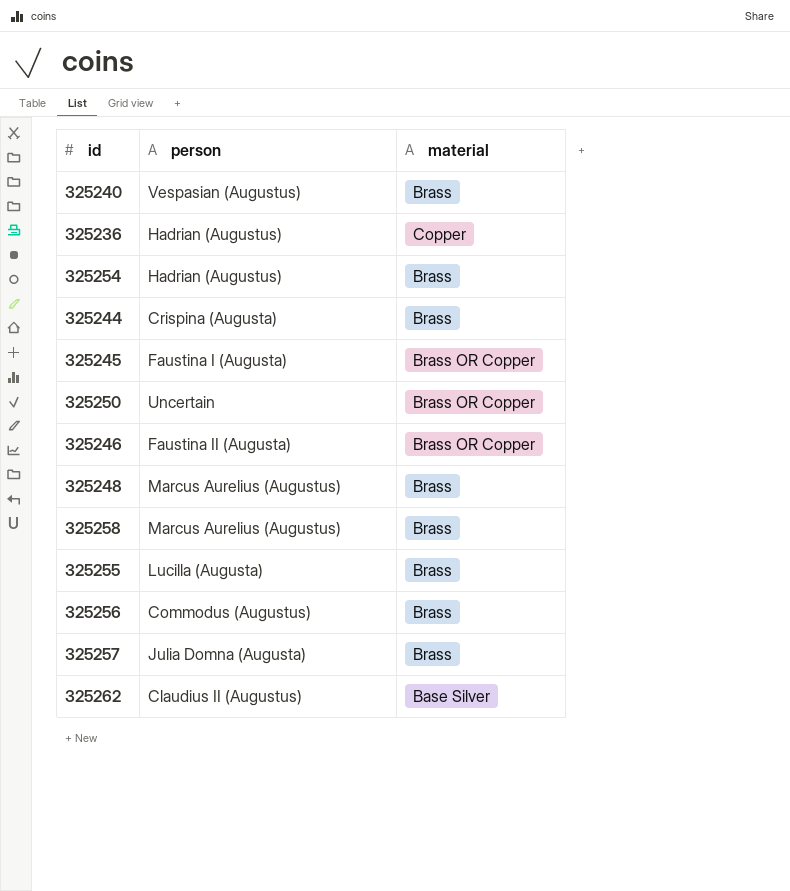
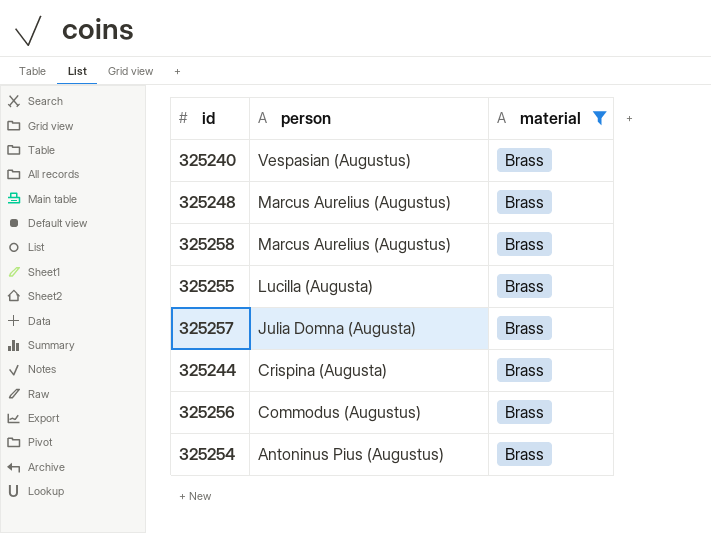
filter: none -> material = Brass
row order: none -> person descending
325254 | person: Hadrian (Augustus) -> Antoninus Pius (Augustus)

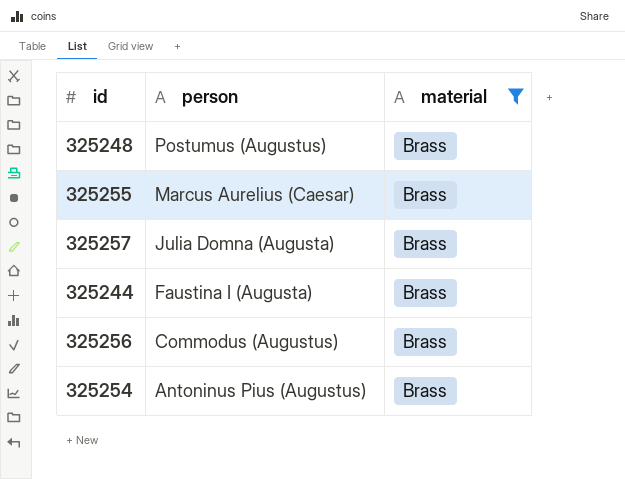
row 325240: Vespasian (Augustus) | Brass -> none
row 325258: Marcus Aurelius (Augustus) | Brass -> none
325248 | person: Marcus Aurelius (Augustus) -> Postumus (Augustus)
325255 | person: Lucilla (Augusta) -> Marcus Aurelius (Caesar)
325244 | person: Crispina (Augusta) -> Faustina I (Augusta)

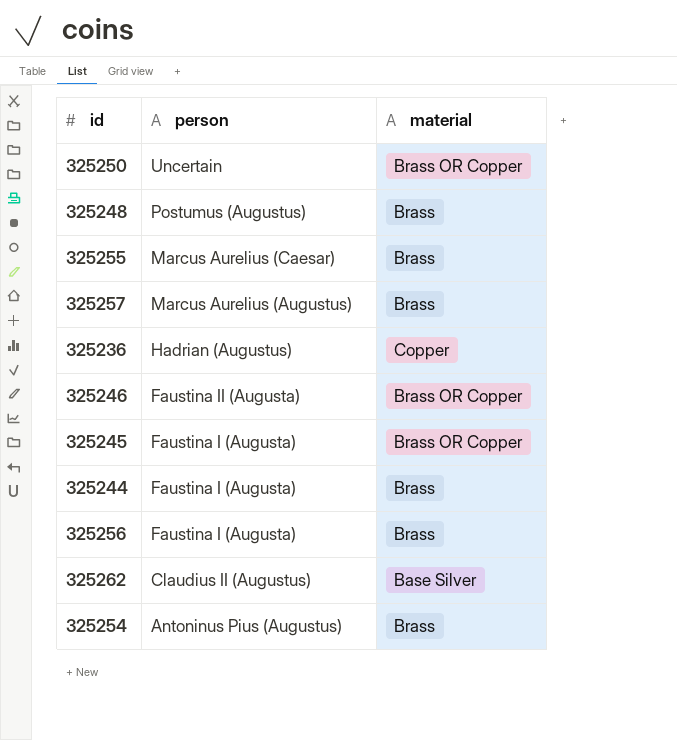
filter: material = Brass -> none
325257 | person: Julia Domna (Augusta) -> Marcus Aurelius (Augustus)
325256 | person: Commodus (Augustus) -> Faustina I (Augusta)

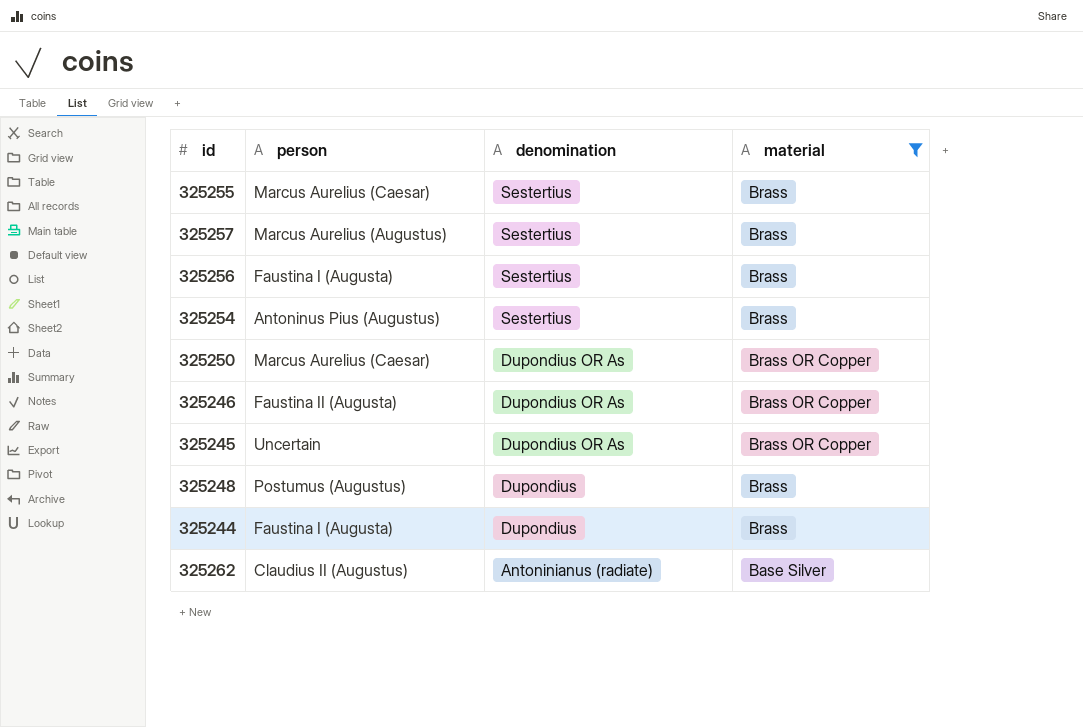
filter: none -> material != Copper
row order: person descending -> denomination descending
column denomination | position: none -> 3
325250 | person: Uncertain -> Marcus Aurelius (Caesar)
325245 | person: Faustina I (Augusta) -> Uncertain

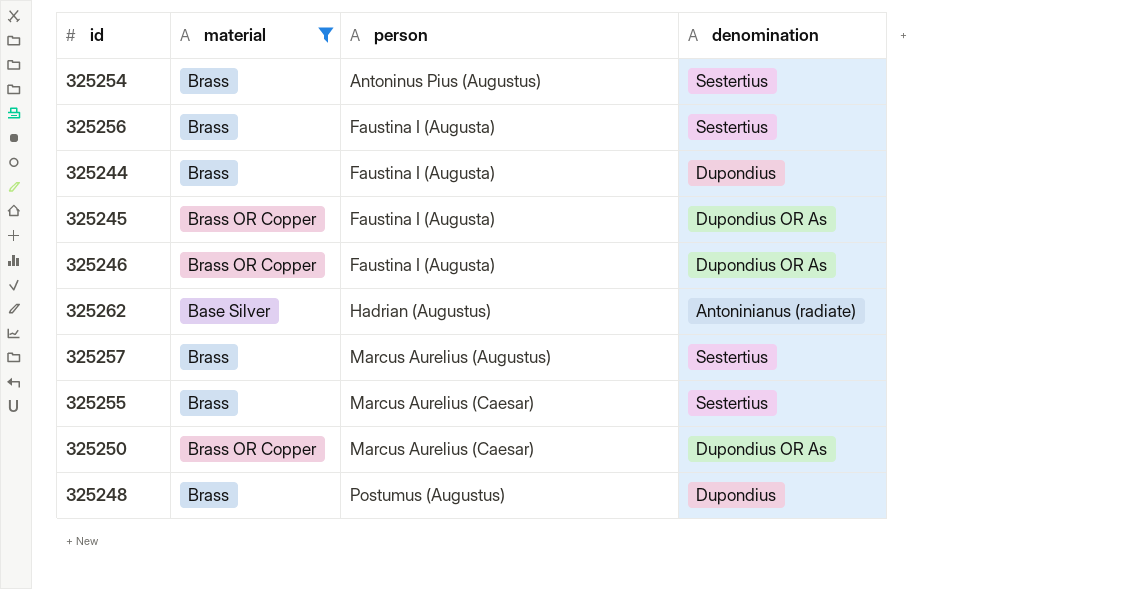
row order: denomination descending -> person ascending
column material | position: 4 -> 2
325245 | person: Uncertain -> Faustina I (Augusta)
325246 | person: Faustina II (Augusta) -> Faustina I (Augusta)
325262 | person: Claudius II (Augustus) -> Hadrian (Augustus)

